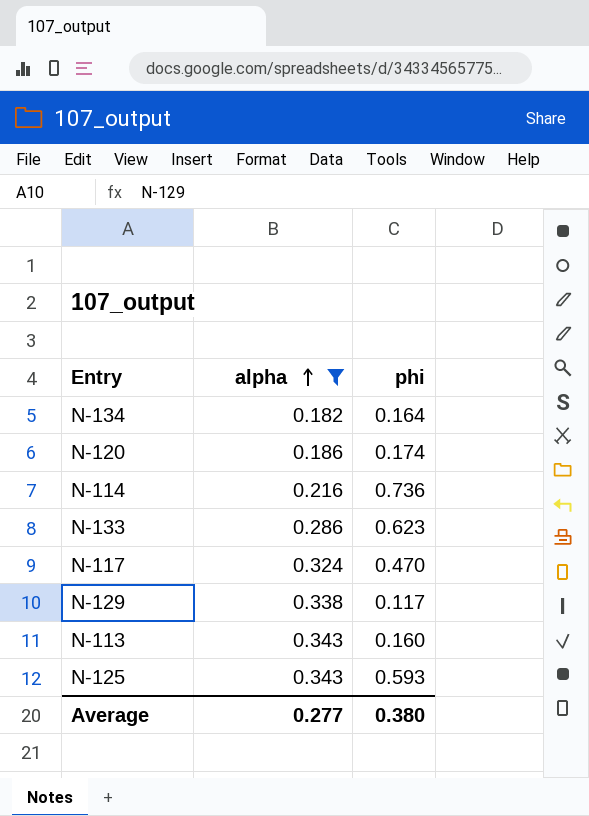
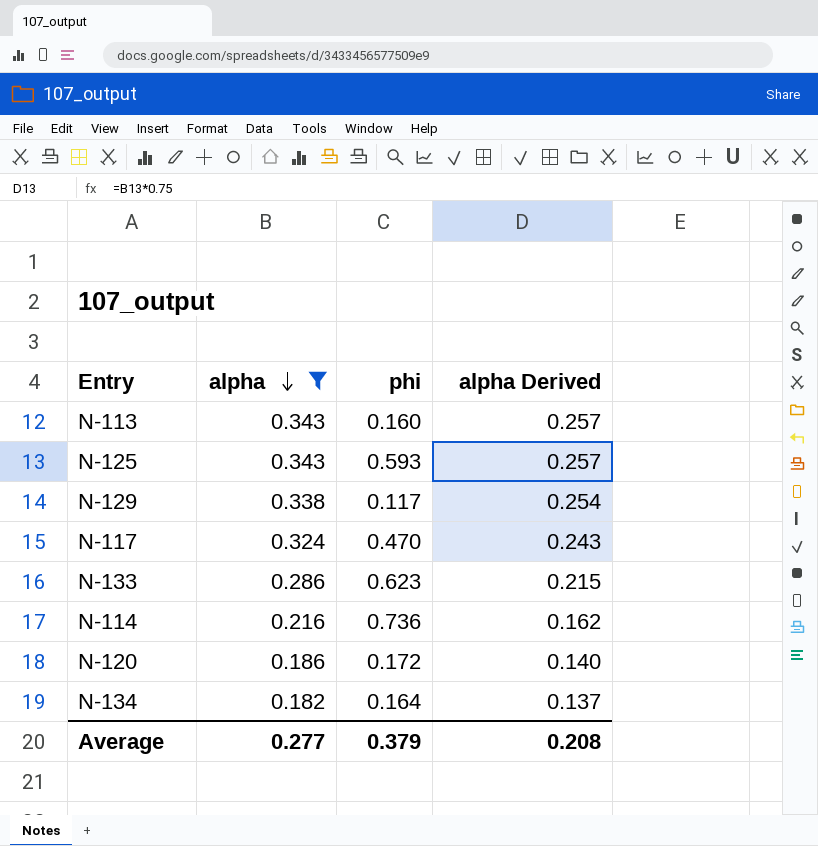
row order: alpha ascending -> alpha descending
column alpha Derived | formula: none -> [alpha] * 0.75
N-120 | phi: 0.174 -> 0.172
Average | phi: 0.380 -> 0.379

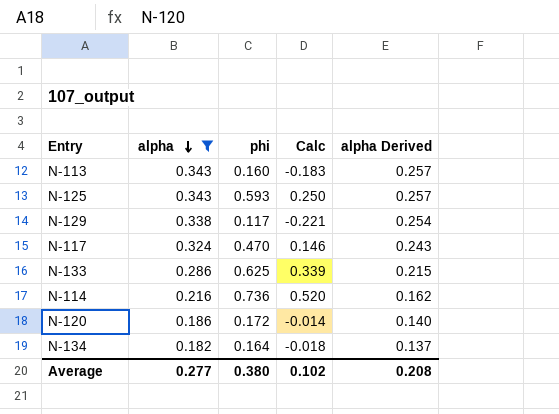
column Calc | formula: none -> [phi] - [alpha]
N-133 | phi: 0.623 -> 0.625
Average | phi: 0.379 -> 0.380

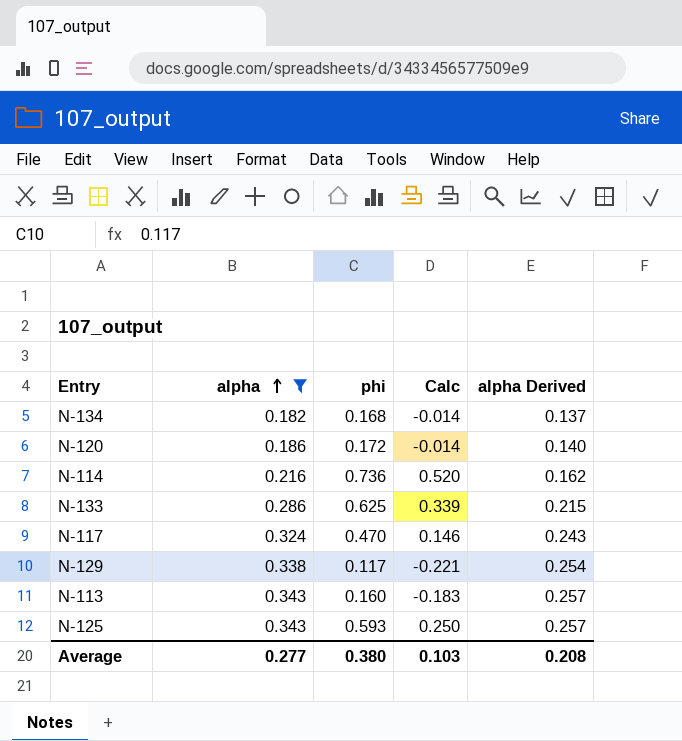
row order: alpha descending -> alpha ascending
N-134 | phi: 0.164 -> 0.168
N-134 | Calc: -0.018 -> -0.014
Average | Calc: 0.102 -> 0.103

